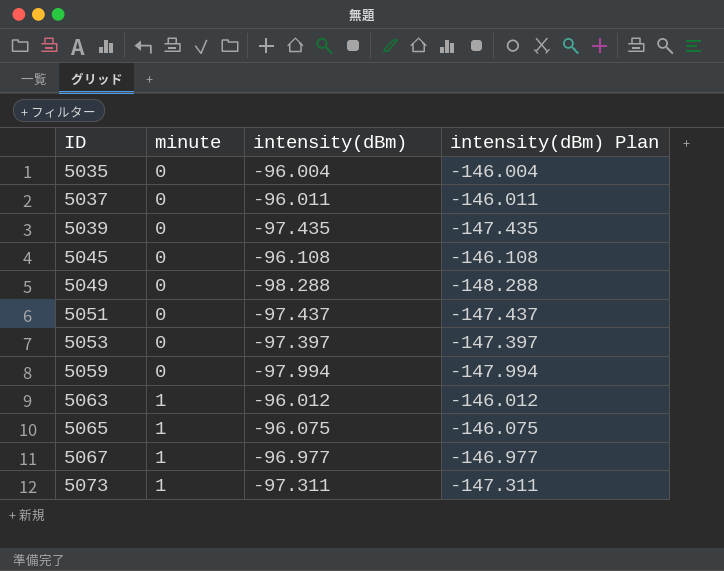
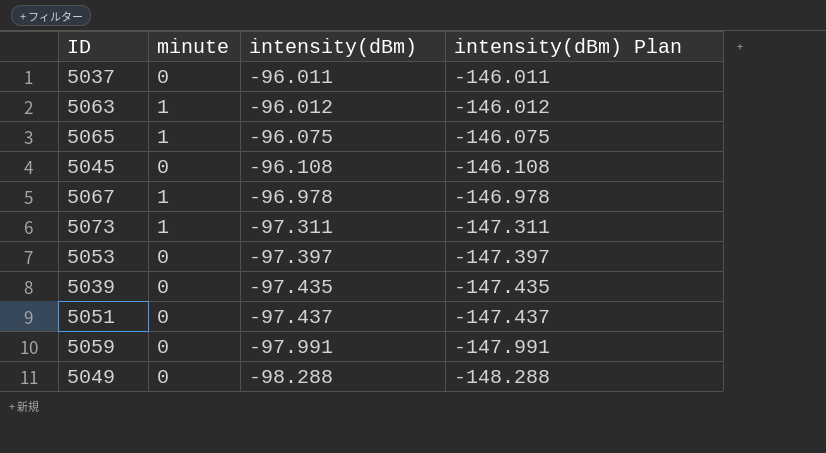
row order: ID ascending -> intensity(dBm) descending
row 5035: 0 | -96.004 | -146.004 -> none
5067 | intensity(dBm): -96.977 -> -96.978
5067 | intensity(dBm) Plan: -146.977 -> -146.978
5059 | intensity(dBm): -97.994 -> -97.991
5059 | intensity(dBm) Plan: -147.994 -> -147.991

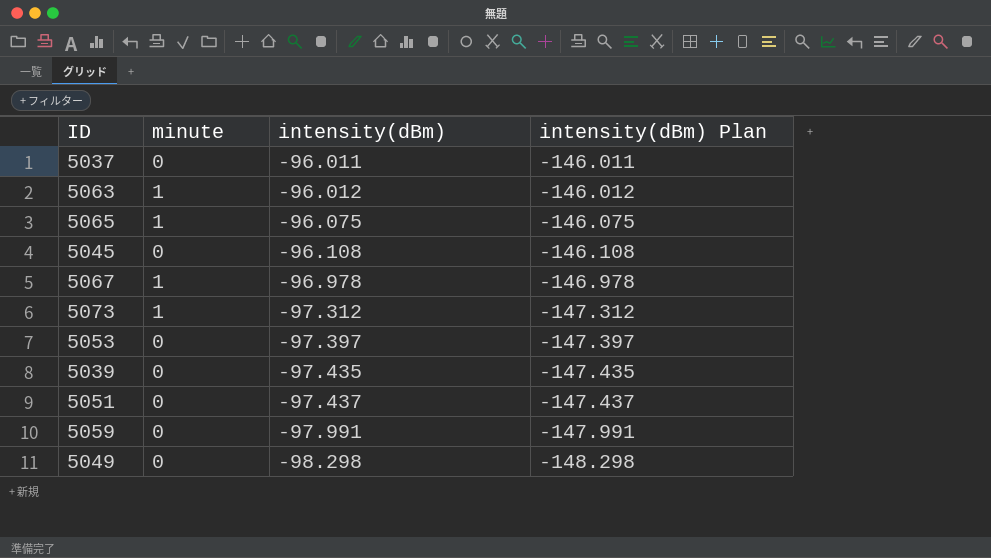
5073 | intensity(dBm): -97.311 -> -97.312
5073 | intensity(dBm) Plan: -147.311 -> -147.312
5049 | intensity(dBm): -98.288 -> -98.298
5049 | intensity(dBm) Plan: -148.288 -> -148.298

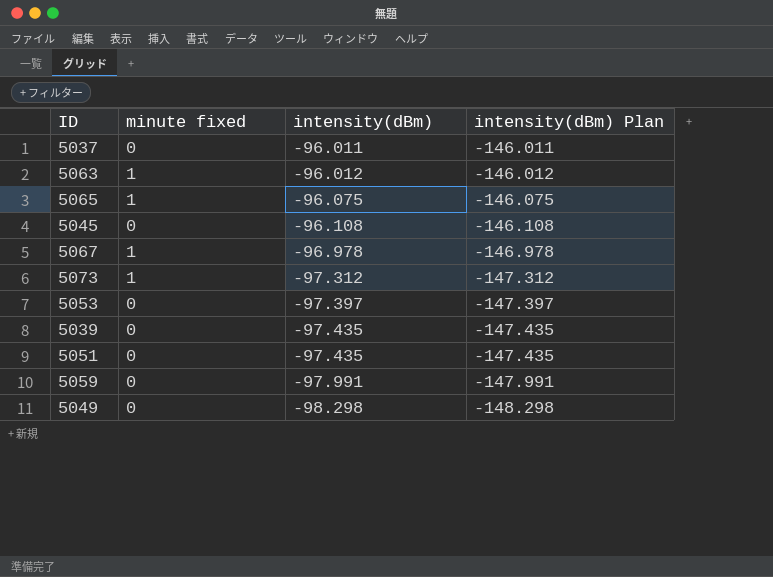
column name: minute -> minute fixed
5051 | intensity(dBm): -97.437 -> -97.435
5051 | intensity(dBm) Plan: -147.437 -> -147.435

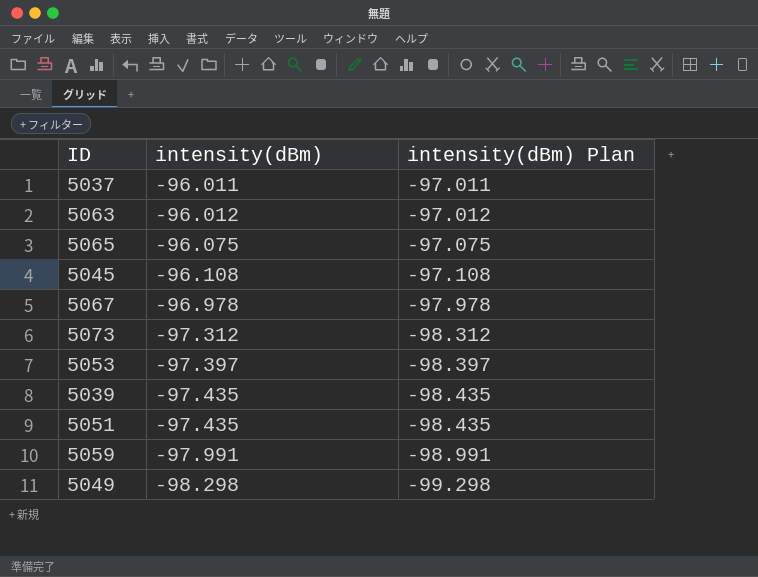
column minute fixed | position: 2 -> none
column intensity(dBm) Plan | formula: [intensity(dBm)] - 50 -> [intensity(dBm)] - 1

